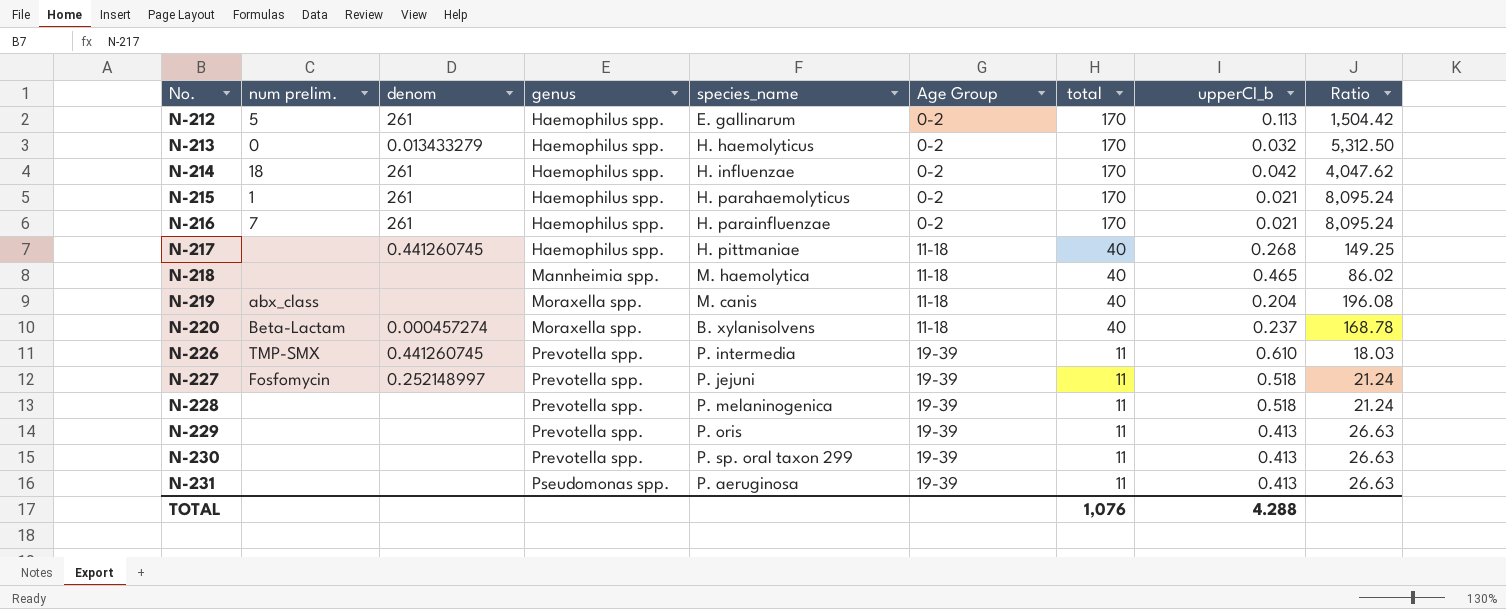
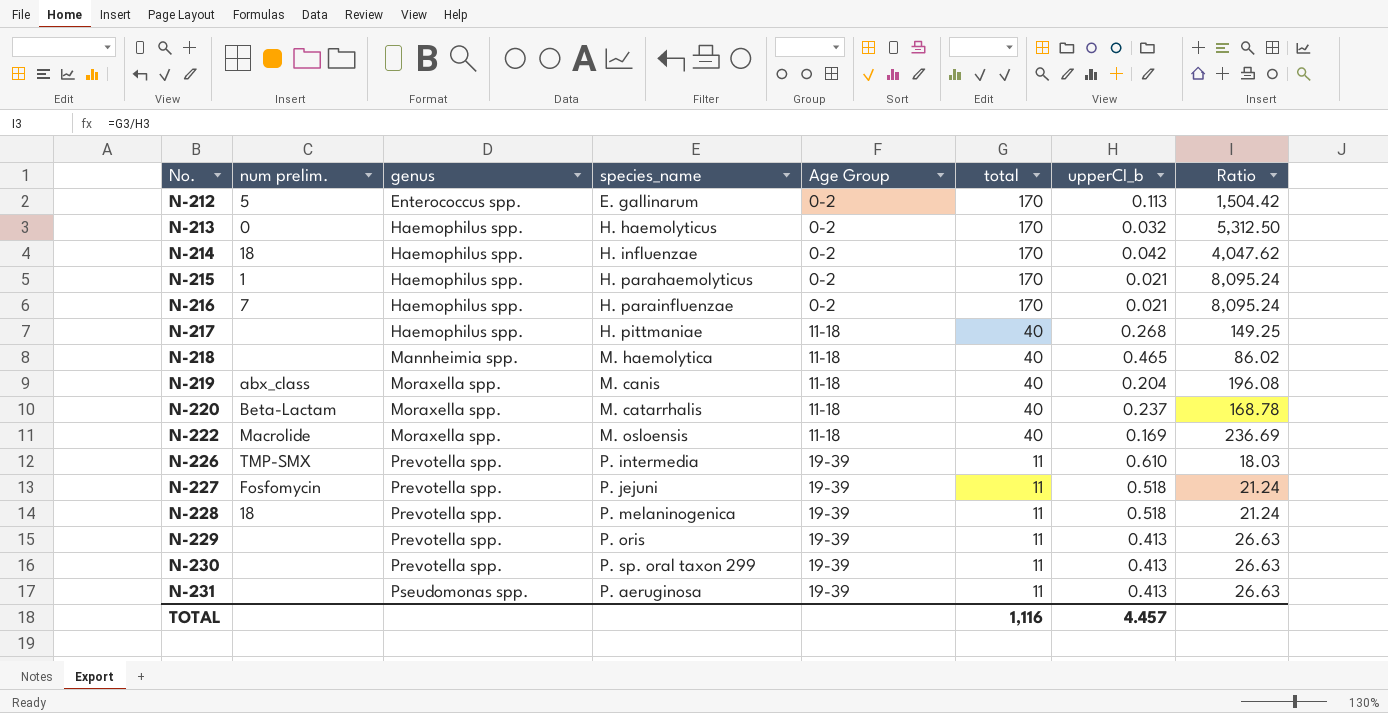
column denom | position: 3 -> none
N-212 | genus: Haemophilus spp. -> Enterococcus spp.
N-220 | species_name: B. xylanisolvens -> M. catarrhalis
row N-222: none -> Macrolide | Moraxella spp. | M. osloensis | 11-18 | 40 | 0.169 | 236.69
N-228 | num prelim.: none -> 18
TOTAL | total: 1,076 -> 1,116
TOTAL | upperCI_b: 4.288 -> 4.457

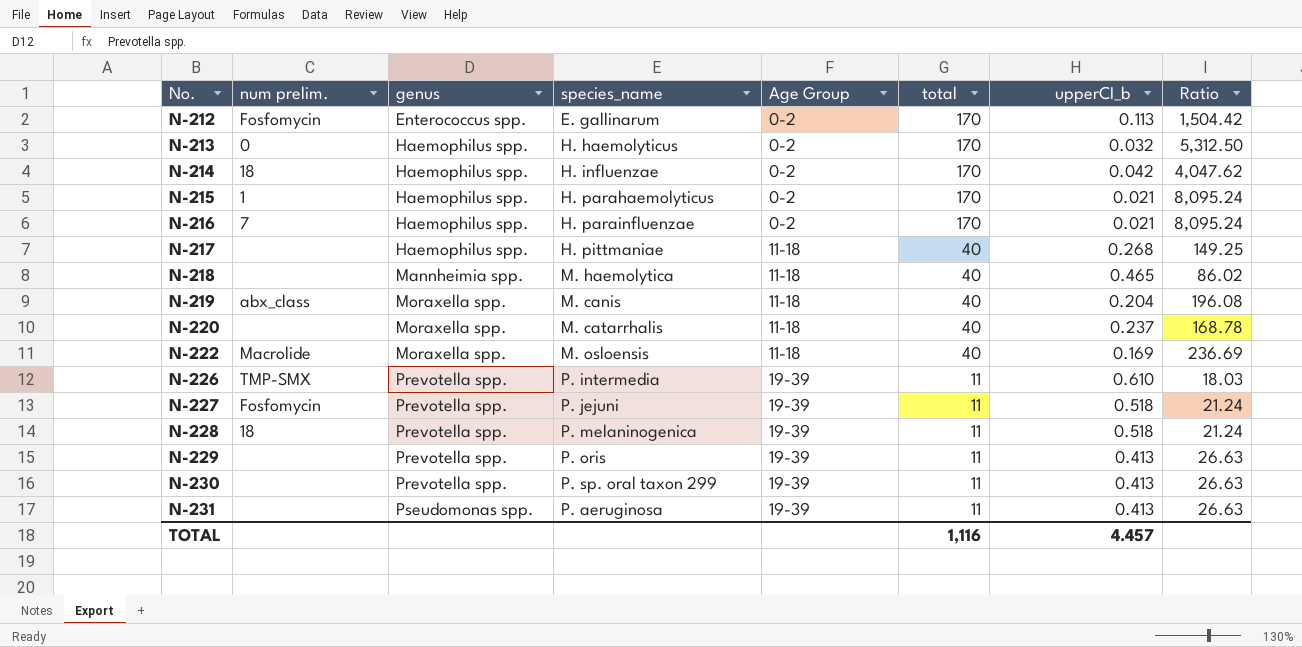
N-212 | num prelim.: 5 -> Fosfomycin
N-220 | num prelim.: Beta-Lactam -> none

